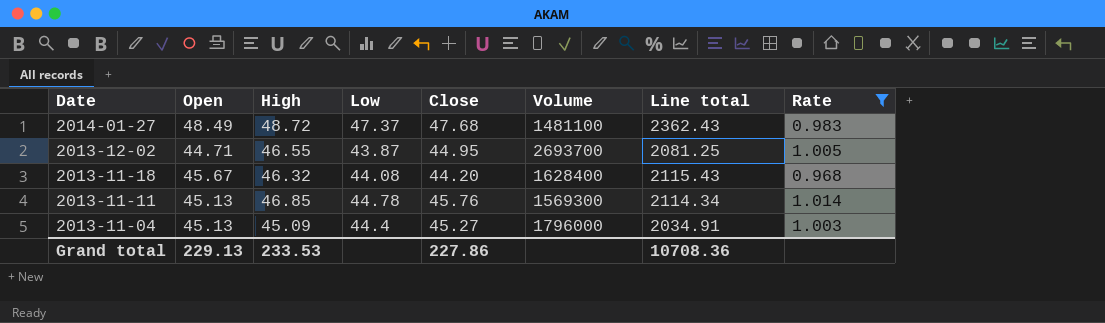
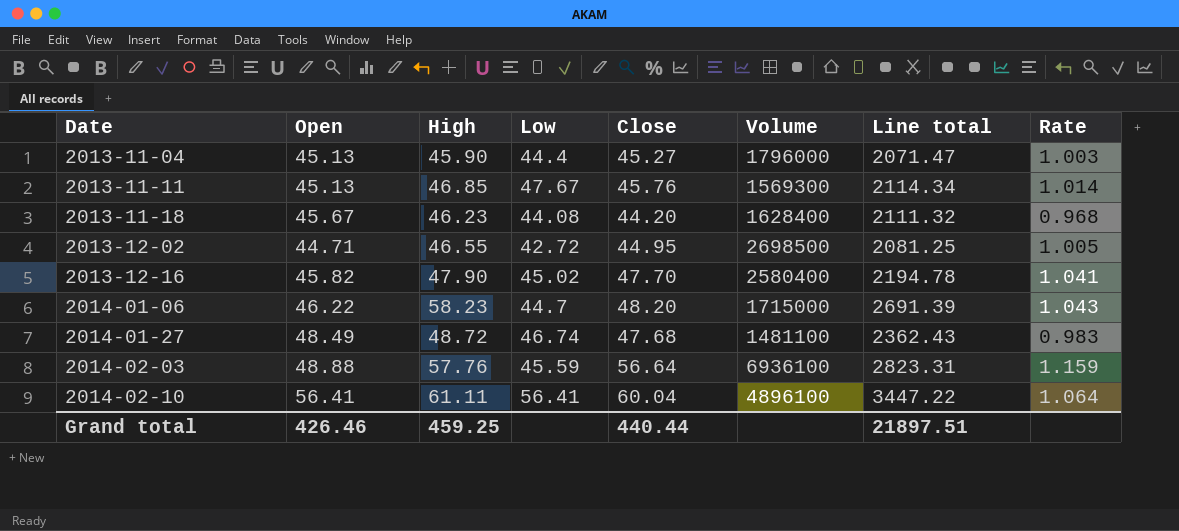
filter: Rate <= 1.014 -> none
row order: Date descending -> Date ascending
2013-11-04 | High: 45.09 -> 45.90
2013-11-04 | Line total: 2034.91 -> 2071.47
2013-11-11 | Low: 44.78 -> 47.67
2013-11-18 | High: 46.32 -> 46.23
2013-11-18 | Line total: 2115.43 -> 2111.32
2013-12-02 | Low: 43.87 -> 42.72
2013-12-02 | Volume: 2693700 -> 2698500
2014-01-27 | Low: 47.37 -> 46.74
Grand total | Open: 229.13 -> 426.46
Grand total | High: 233.53 -> 459.25
Grand total | Close: 227.86 -> 440.44
Grand total | Line total: 10708.36 -> 21897.51

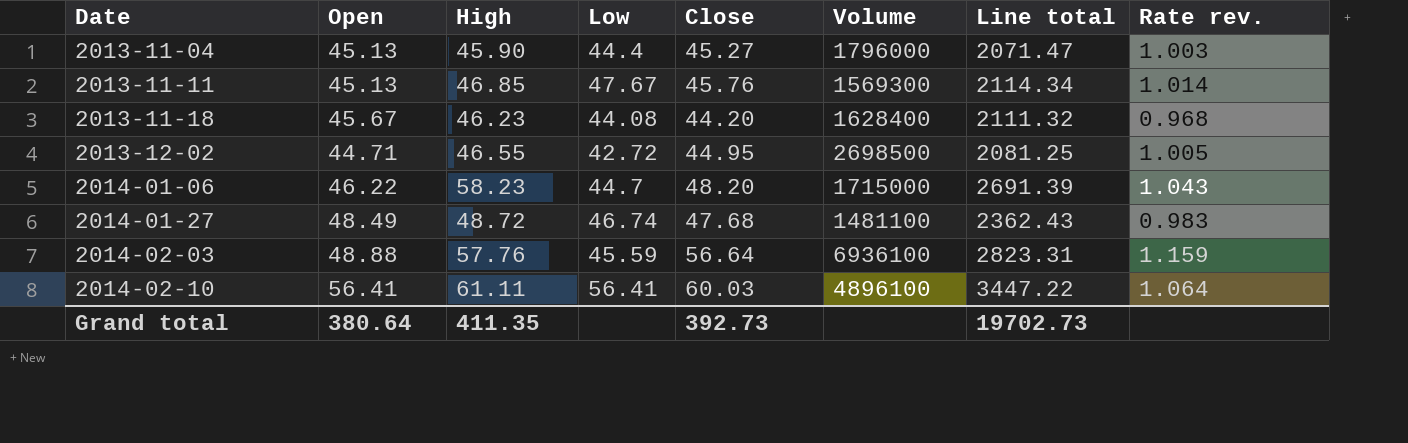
column name: Rate -> Rate rev.
row 2013-12-16: 45.82 | 47.90 | 45.02 | 47.70 | 2580400 | 2194.78 | 1.041 -> none
2014-02-10 | Close: 60.04 -> 60.03
Grand total | Open: 426.46 -> 380.64
Grand total | High: 459.25 -> 411.35
Grand total | Close: 440.44 -> 392.73
Grand total | Line total: 21897.51 -> 19702.73

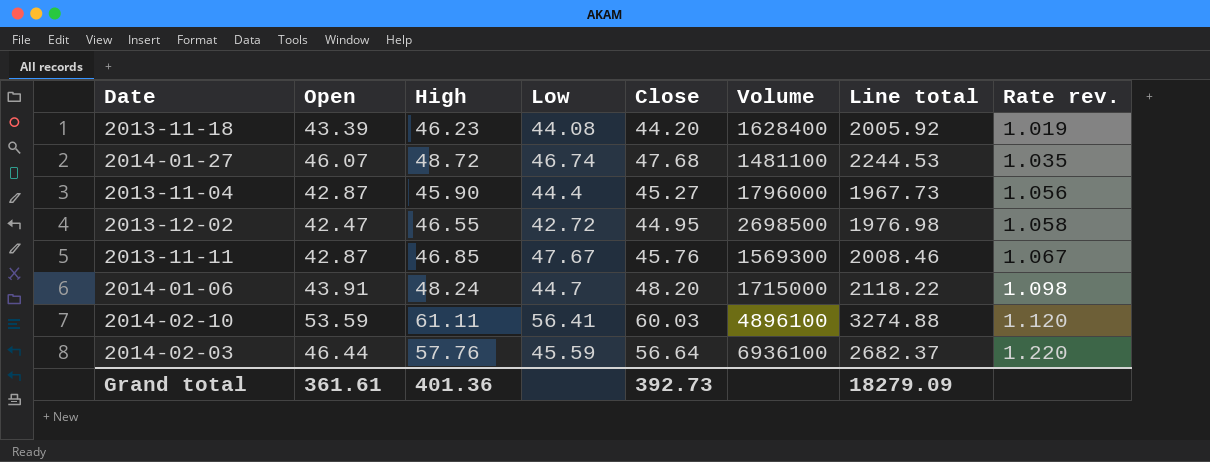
row order: Date ascending -> Rate rev. ascending
2013-11-18 | Open: 45.67 -> 43.39
2013-11-18 | Line total: 2111.32 -> 2005.92
2013-11-18 | Rate rev.: 0.968 -> 1.019
2014-01-27 | Open: 48.49 -> 46.07
2014-01-27 | Line total: 2362.43 -> 2244.53
2014-01-27 | Rate rev.: 0.983 -> 1.035
2013-11-04 | Open: 45.13 -> 42.87
2013-11-04 | Line total: 2071.47 -> 1967.73
2013-11-04 | Rate rev.: 1.003 -> 1.056
2013-12-02 | Open: 44.71 -> 42.47
2013-12-02 | Line total: 2081.25 -> 1976.98
2013-12-02 | Rate rev.: 1.005 -> 1.058
2013-11-11 | Open: 45.13 -> 42.87
2013-11-11 | Line total: 2114.34 -> 2008.46
2013-11-11 | Rate rev.: 1.014 -> 1.067
2014-01-06 | Open: 46.22 -> 43.91
2014-01-06 | High: 58.23 -> 48.24
2014-01-06 | Line total: 2691.39 -> 2118.22
2014-01-06 | Rate rev.: 1.043 -> 1.098
2014-02-10 | Open: 56.41 -> 53.59
2014-02-10 | Line total: 3447.22 -> 3274.88
2014-02-10 | Rate rev.: 1.064 -> 1.120
2014-02-03 | Open: 48.88 -> 46.44
2014-02-03 | Line total: 2823.31 -> 2682.37
2014-02-03 | Rate rev.: 1.159 -> 1.220
Grand total | Open: 380.64 -> 361.61
Grand total | High: 411.35 -> 401.36
Grand total | Line total: 19702.73 -> 18279.09

